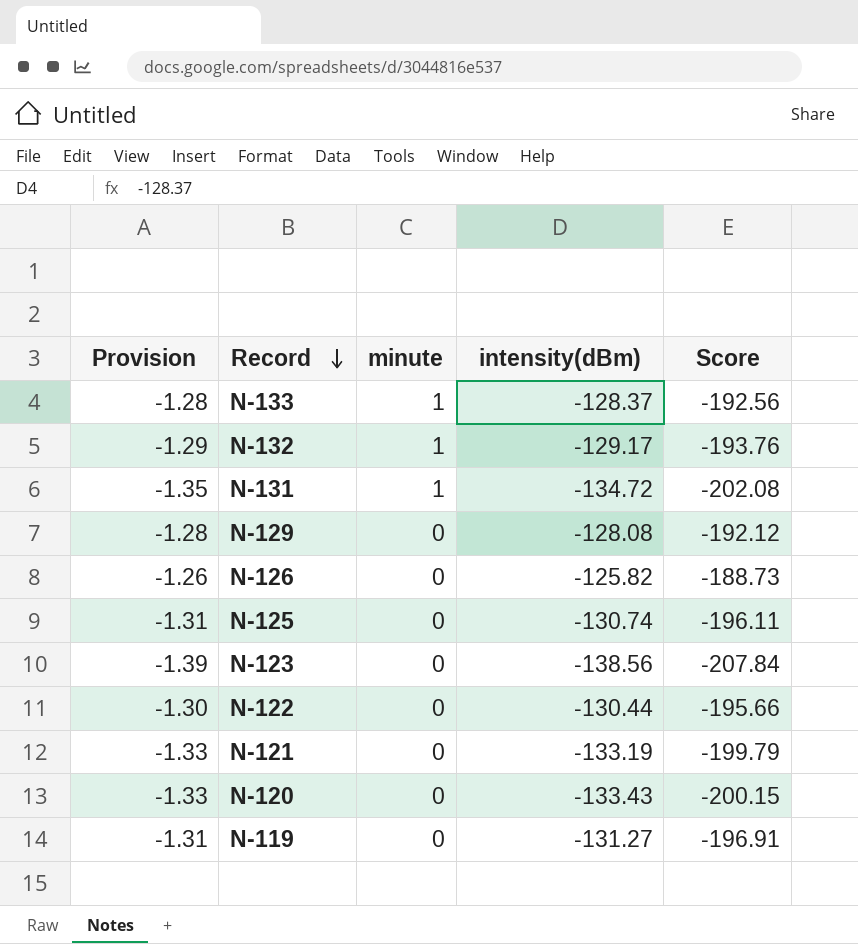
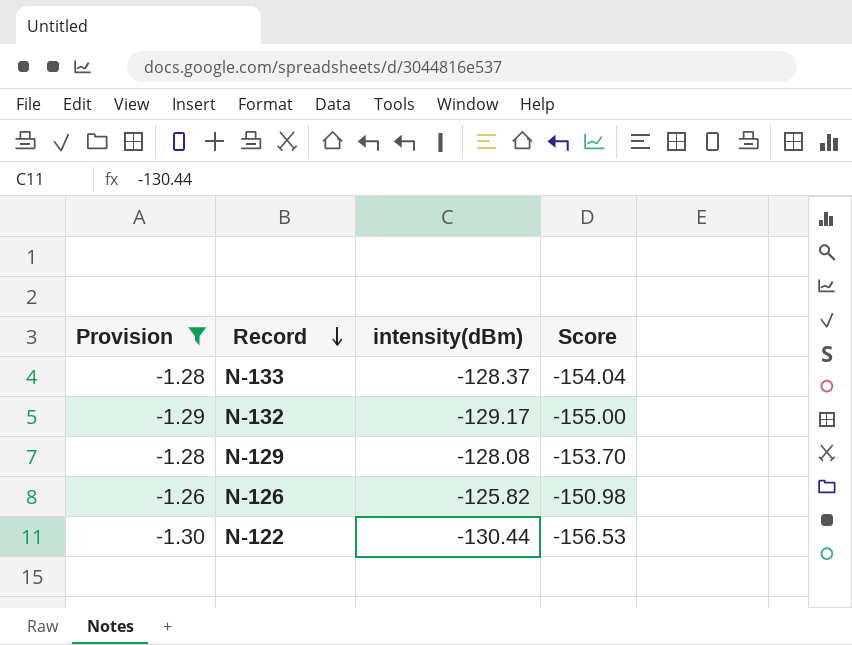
filter: none -> Provision >= -1.30
column minute | position: 3 -> none
column Score | formula: [intensity(dBm)] * 1.5 -> [intensity(dBm)] * 1.2

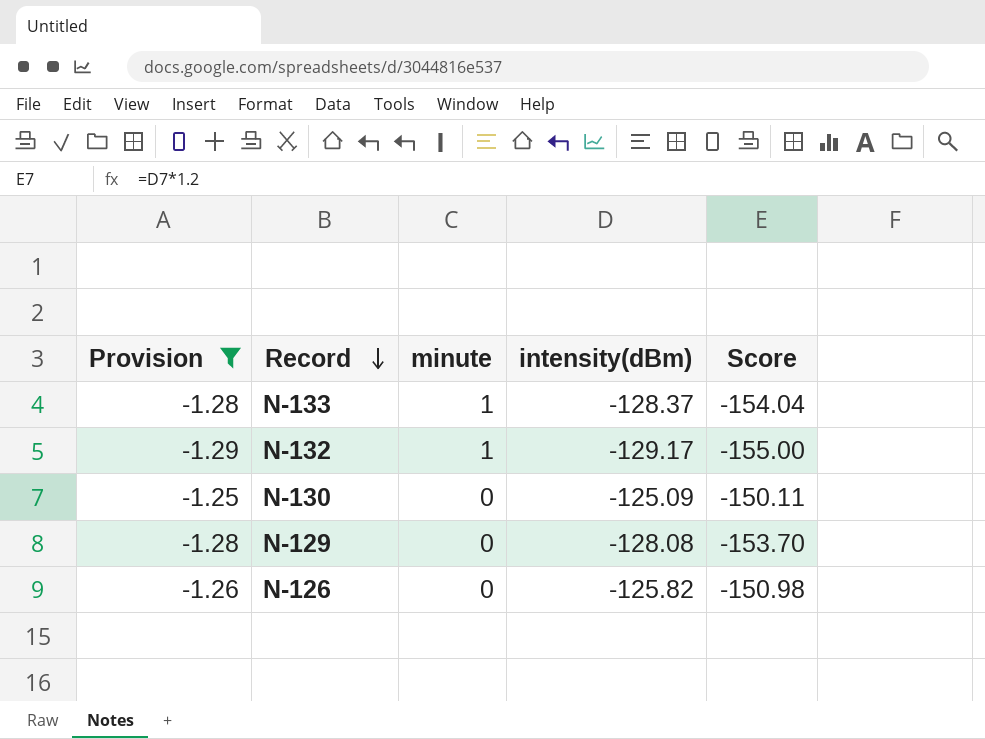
column minute | position: none -> 3
row N-122: -1.30 | -130.44 | -156.53 -> none
row N-130: none -> -1.25 | 0 | -125.09 | -150.11

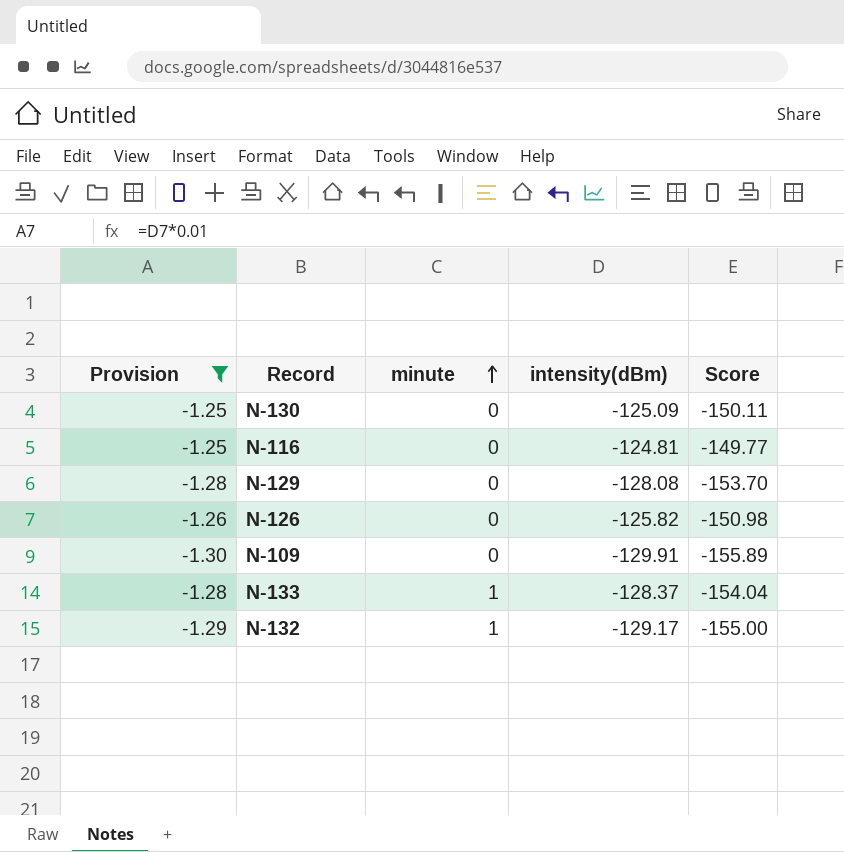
row order: Record descending -> minute ascending
row N-116: none -> -1.25 | 0 | -124.81 | -149.77
row N-109: none -> -1.30 | 0 | -129.91 | -155.89

